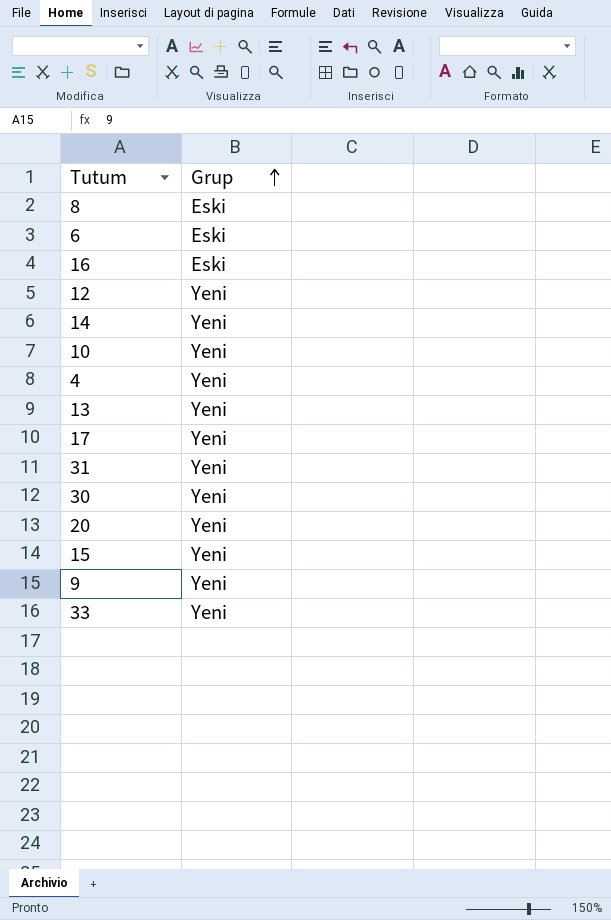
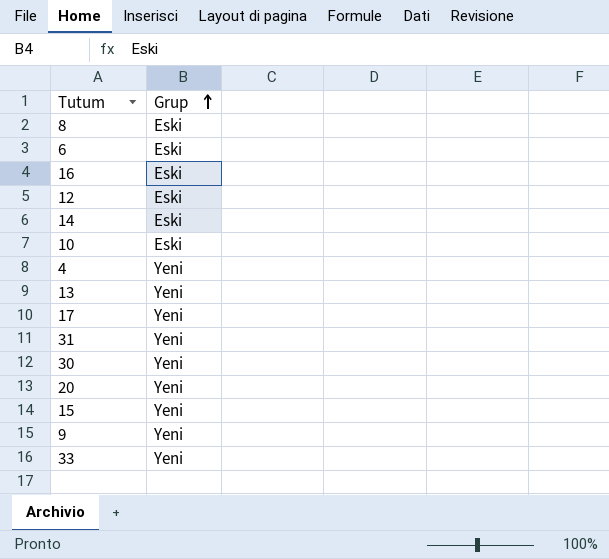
12 | Grup: Yeni -> Eski
14 | Grup: Yeni -> Eski
10 | Grup: Yeni -> Eski

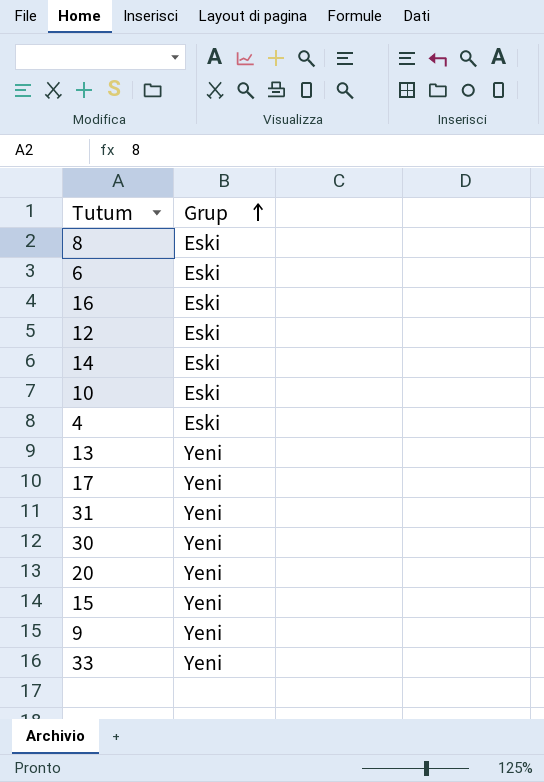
4 | Grup: Yeni -> Eski

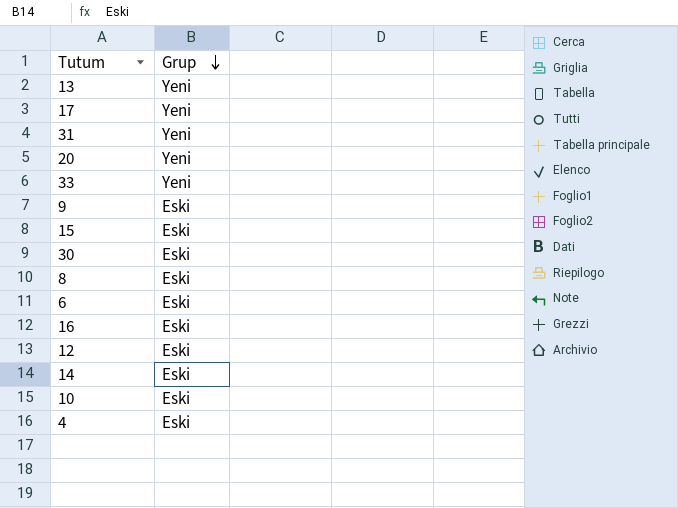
row order: Grup ascending -> Grup descending
9 | Grup: Yeni -> Eski
15 | Grup: Yeni -> Eski
30 | Grup: Yeni -> Eski

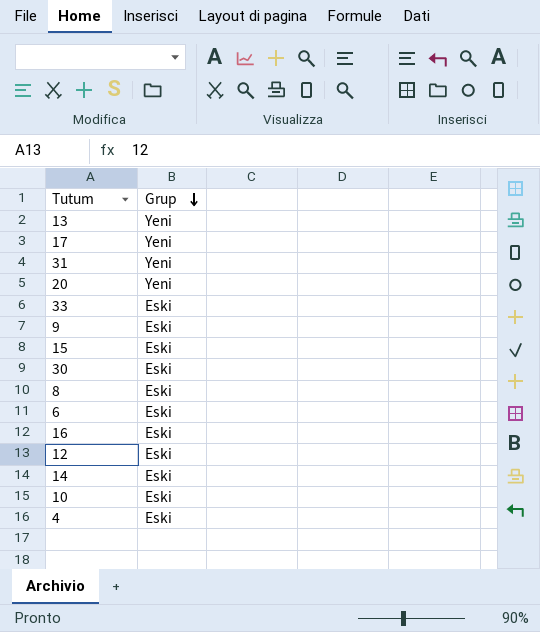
33 | Grup: Yeni -> Eski

